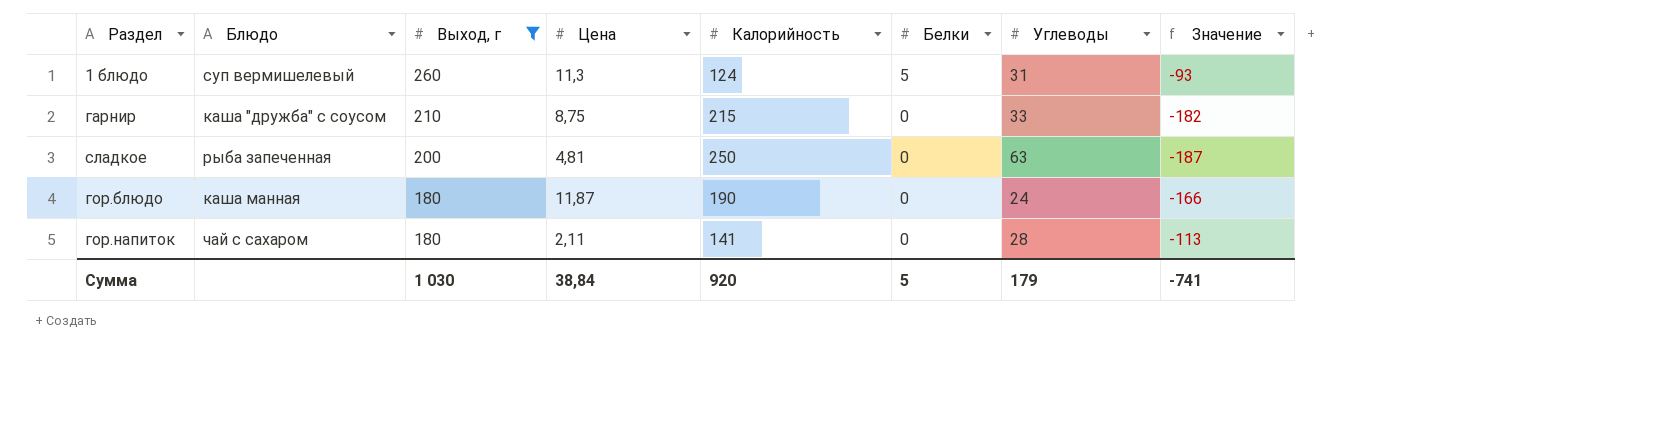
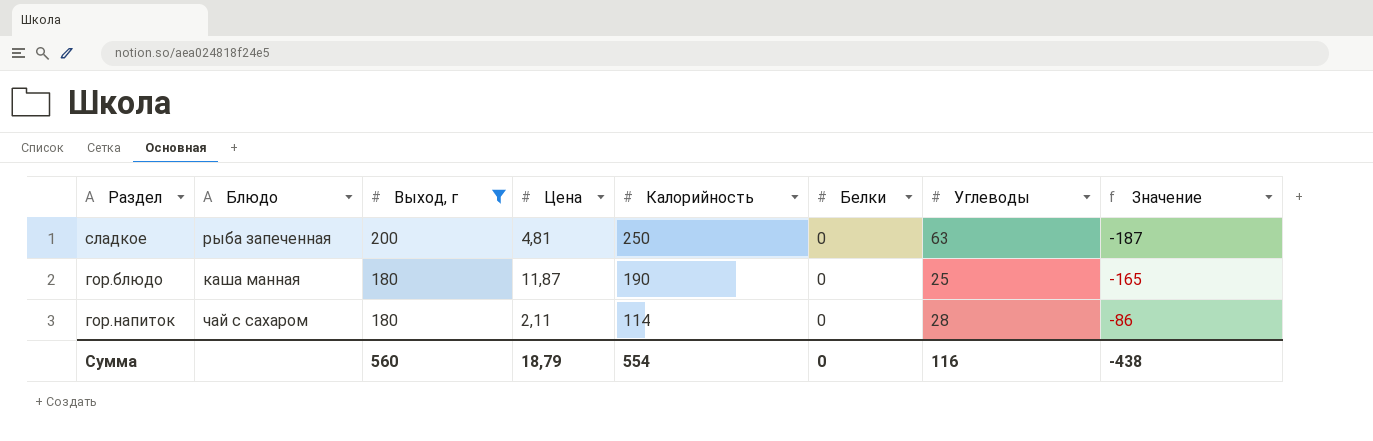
row 1 блюдо: суп вермишелевый | 260 | 11,3 | 124 | 5 | 31 | -93 -> none
row гарнир: каша "дружба" с соусом | 210 | 8,75 | 215 | 0 | 33 | -182 -> none
гор.блюдо | Углеводы: 24 -> 25
гор.блюдо | Значение: -166 -> -165
гор.напиток | Калорийность: 141 -> 114
гор.напиток | Значение: -113 -> -86
Сумма | Выход, г: 1 030 -> 560
Сумма | Цена: 38,84 -> 18,79
Сумма | Калорийность: 920 -> 554
Сумма | Белки: 5 -> 0
Сумма | Углеводы: 179 -> 116
Сумма | Значение: -741 -> -438

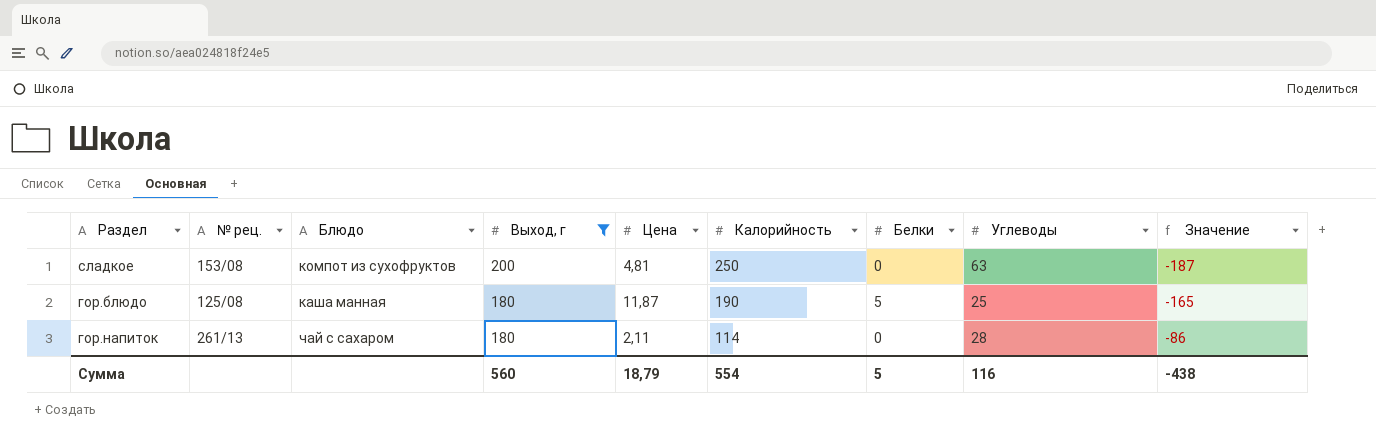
column № рец. | position: none -> 2
сладкое | Блюдо: рыба запеченная -> компот из сухофруктов
гор.блюдо | Белки: 0 -> 5
Сумма | Белки: 0 -> 5

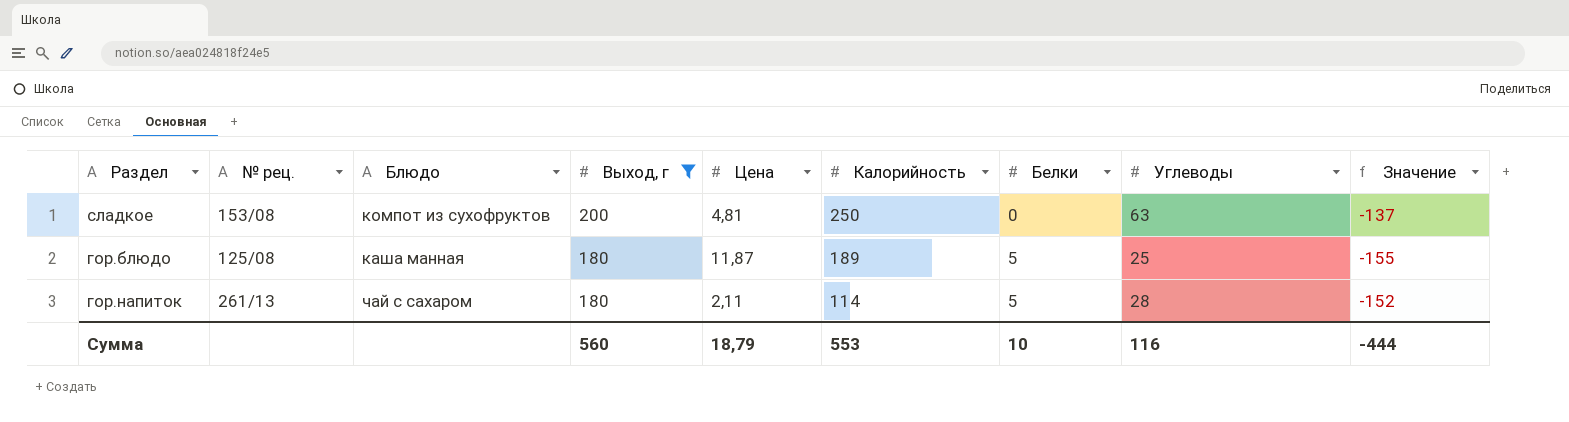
column Значение | formula: [Углеводы] - [Калорийность] -> [Углеводы] - [Выход, г]
гор.блюдо | Калорийность: 190 -> 189
гор.напиток | Белки: 0 -> 5
Сумма | Калорийность: 554 -> 553
Сумма | Белки: 5 -> 10
Сумма | Значение: -438 -> -444

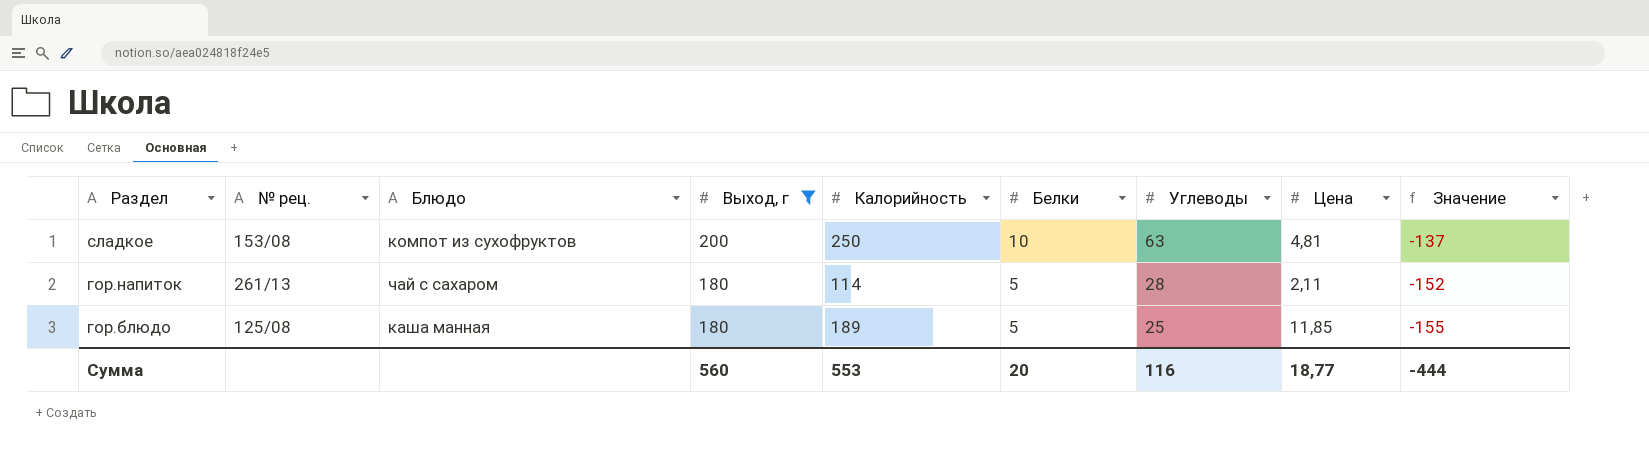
row order: Выход, г descending -> Раздел descending
column Цена | position: 5 -> 8
сладкое | Белки: 0 -> 10
гор.блюдо | Цена: 11,87 -> 11,85
Сумма | Белки: 10 -> 20
Сумма | Цена: 18,79 -> 18,77

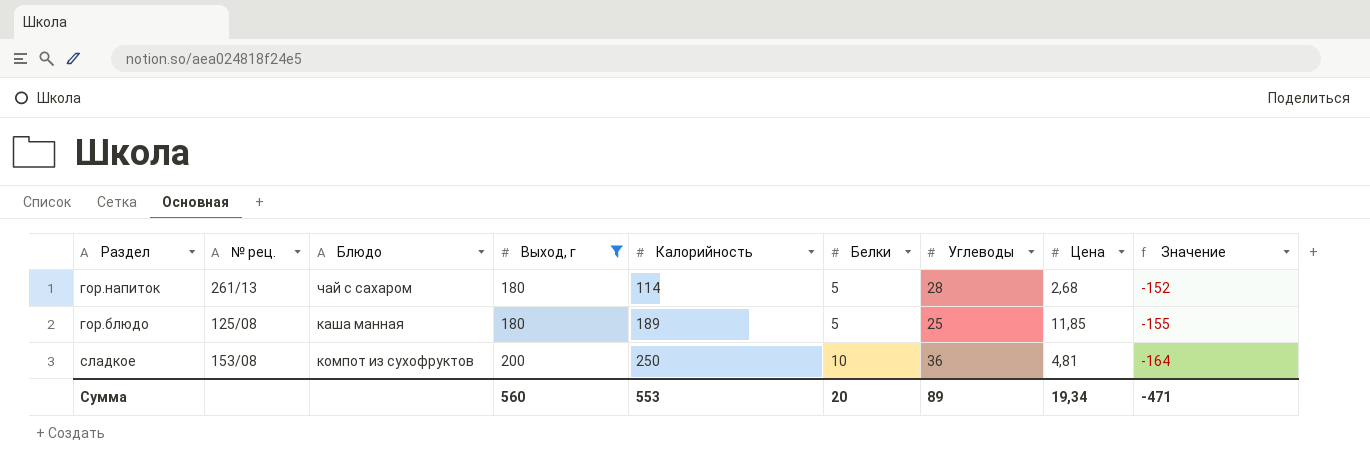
row order: Раздел descending -> Выход, г ascending
гор.напиток | Цена: 2,11 -> 2,68
сладкое | Углеводы: 63 -> 36
сладкое | Значение: -137 -> -164
Сумма | Углеводы: 116 -> 89
Сумма | Цена: 18,77 -> 19,34
Сумма | Значение: -444 -> -471

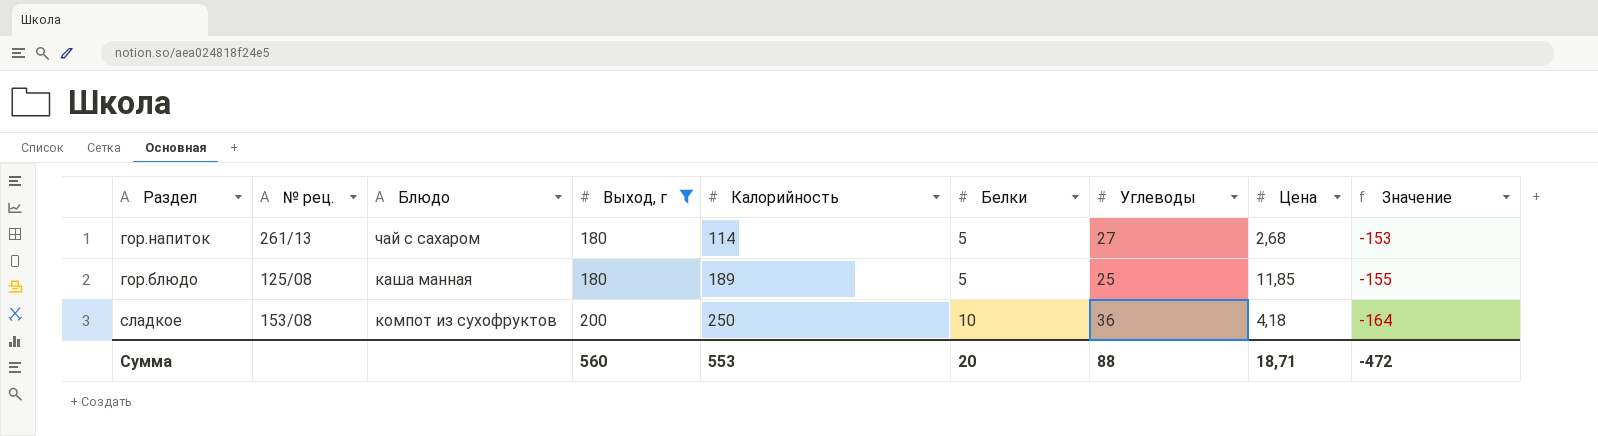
гор.напиток | Углеводы: 28 -> 27
гор.напиток | Значение: -152 -> -153
сладкое | Цена: 4,81 -> 4,18
Сумма | Углеводы: 89 -> 88
Сумма | Цена: 19,34 -> 18,71
Сумма | Значение: -471 -> -472

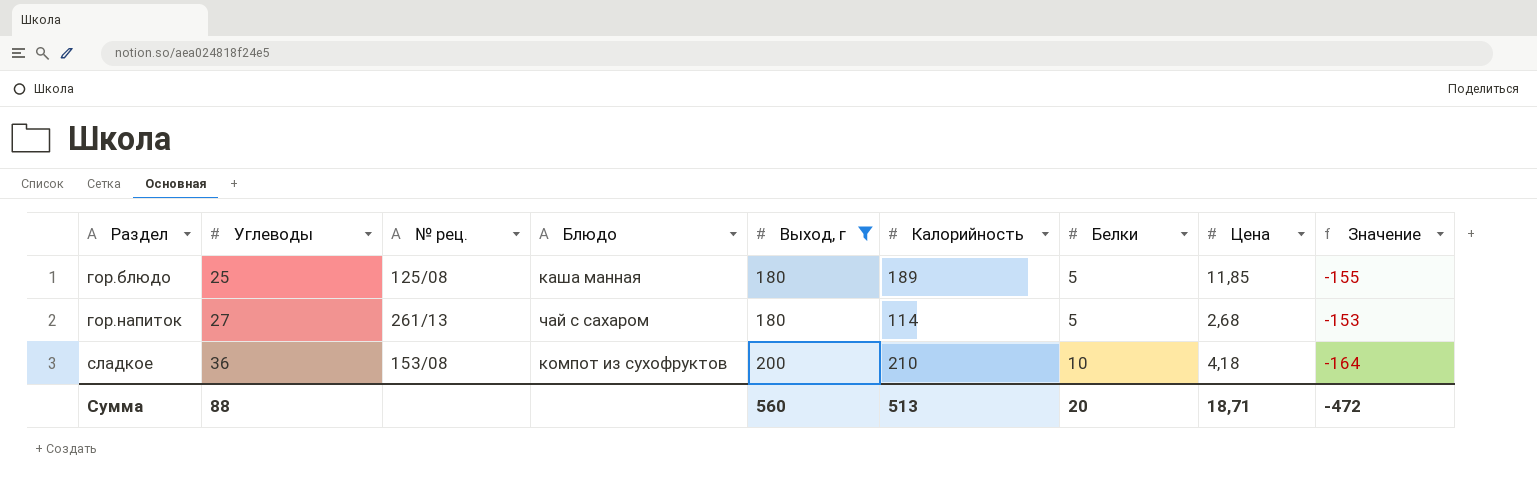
row order: Выход, г ascending -> Раздел ascending
column Углеводы | position: 7 -> 2
сладкое | Калорийность: 250 -> 210
Сумма | Калорийность: 553 -> 513

